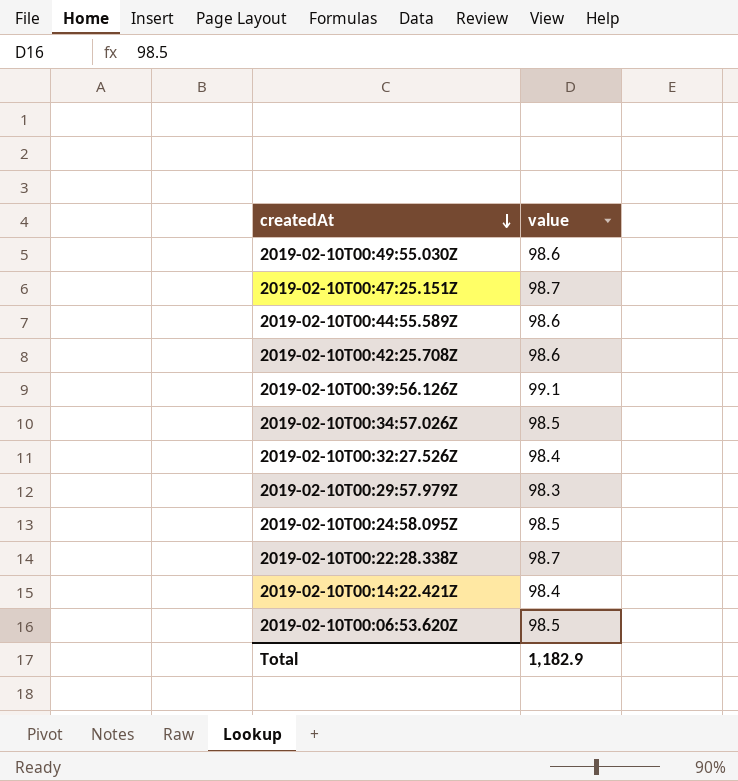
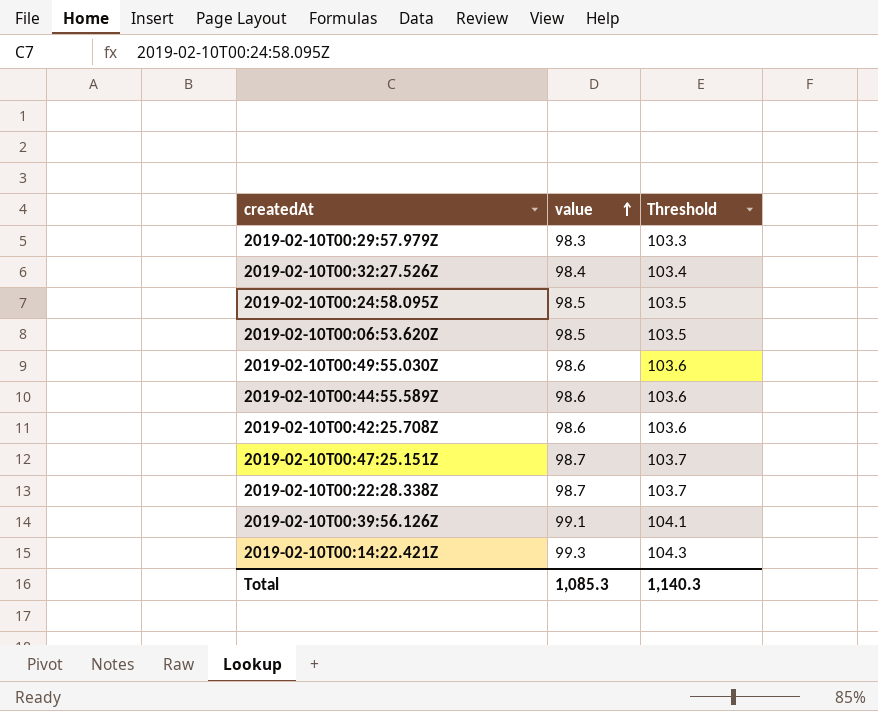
row order: createdAt descending -> value ascending
column Threshold | formula: none -> [value] + 5
row 2019-02-10T00:34:57.026Z: 98.5 -> none
2019-02-10T00:14:22.421Z | value: 98.4 -> 99.3
Total | value: 1,182.9 -> 1,085.3

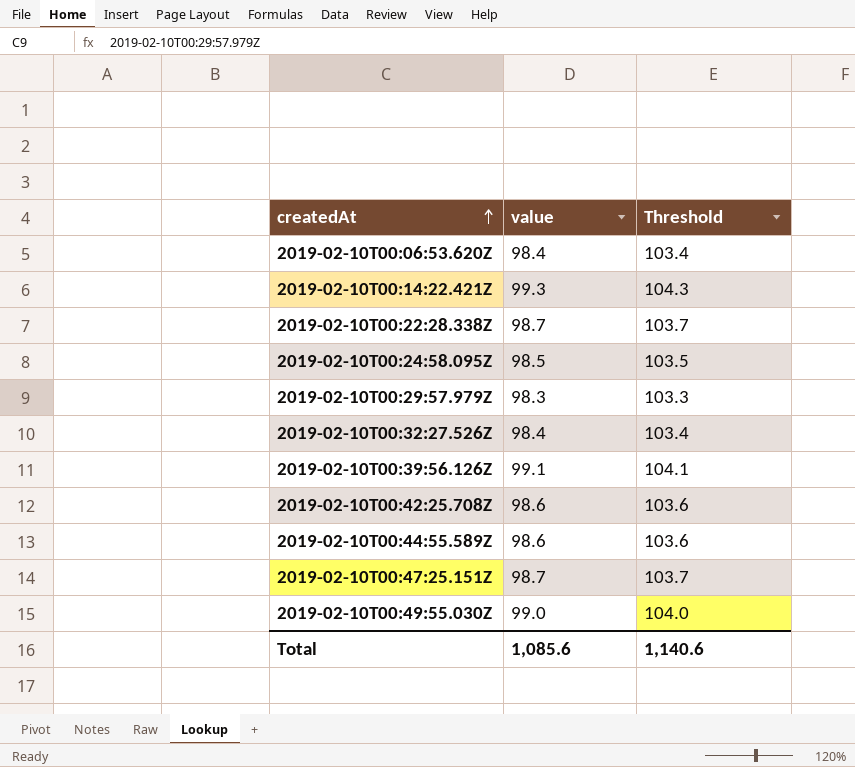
row order: value ascending -> createdAt ascending
2019-02-10T00:06:53.620Z | value: 98.5 -> 98.4
2019-02-10T00:06:53.620Z | Threshold: 103.5 -> 103.4
2019-02-10T00:49:55.030Z | value: 98.6 -> 99.0
2019-02-10T00:49:55.030Z | Threshold: 103.6 -> 104.0
Total | value: 1,085.3 -> 1,085.6
Total | Threshold: 1,140.3 -> 1,140.6

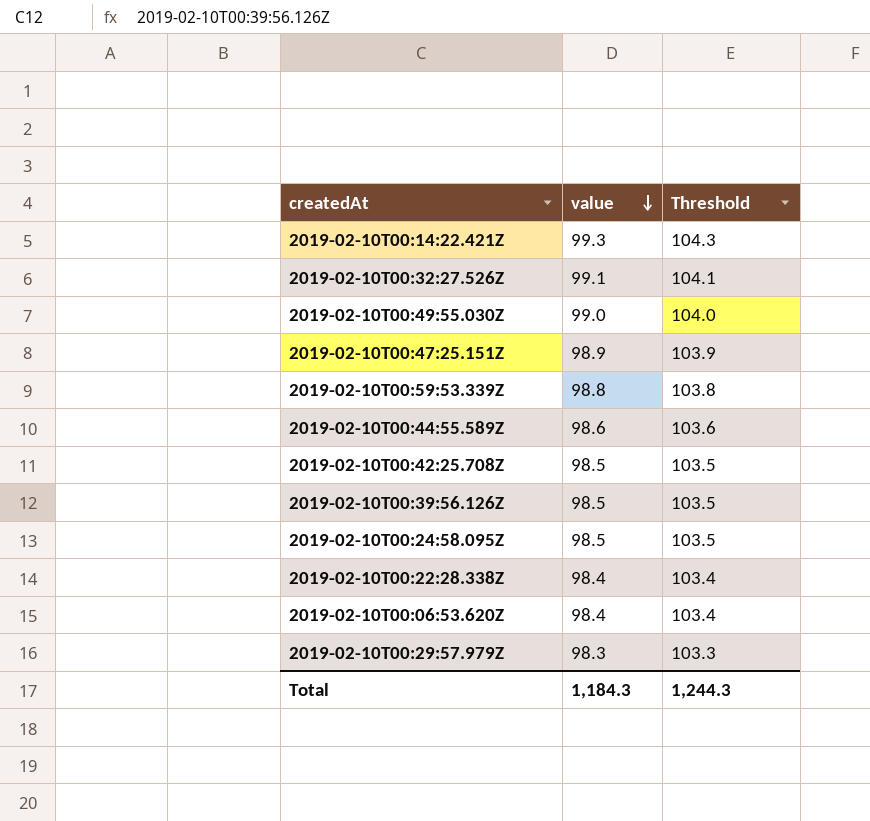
row order: createdAt ascending -> value descending
2019-02-10T00:32:27.526Z | value: 98.4 -> 99.1
2019-02-10T00:32:27.526Z | Threshold: 103.4 -> 104.1
2019-02-10T00:47:25.151Z | value: 98.7 -> 98.9
2019-02-10T00:47:25.151Z | Threshold: 103.7 -> 103.9
row 2019-02-10T00:59:53.339Z: none -> 98.8 | 103.8
2019-02-10T00:42:25.708Z | value: 98.6 -> 98.5
2019-02-10T00:42:25.708Z | Threshold: 103.6 -> 103.5
2019-02-10T00:39:56.126Z | value: 99.1 -> 98.5
2019-02-10T00:39:56.126Z | Threshold: 104.1 -> 103.5
2019-02-10T00:22:28.338Z | value: 98.7 -> 98.4
2019-02-10T00:22:28.338Z | Threshold: 103.7 -> 103.4
Total | value: 1,085.6 -> 1,184.3
Total | Threshold: 1,140.6 -> 1,244.3

